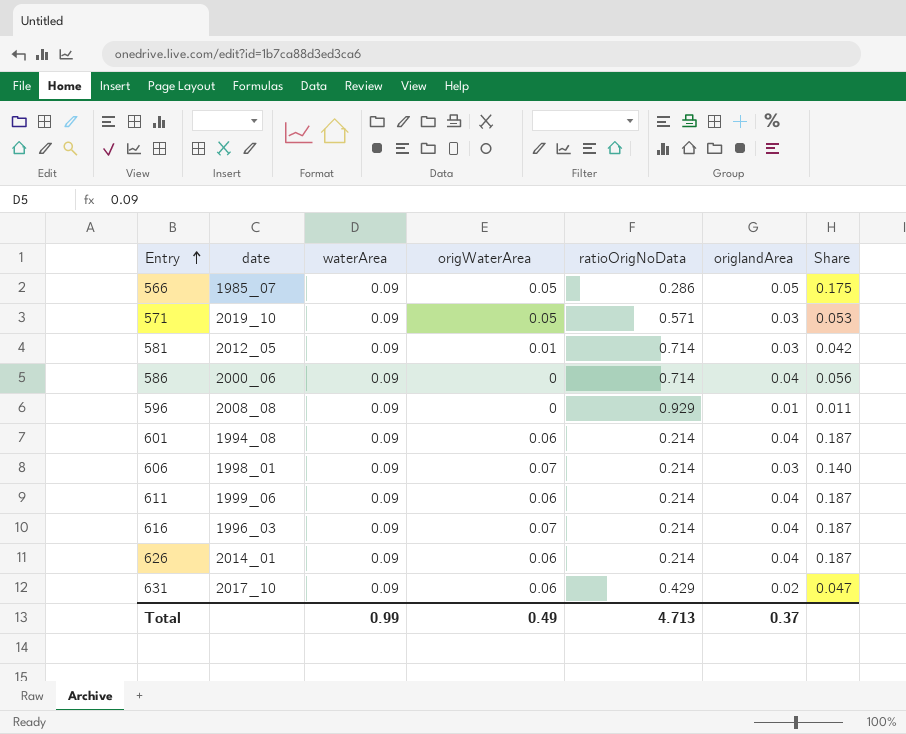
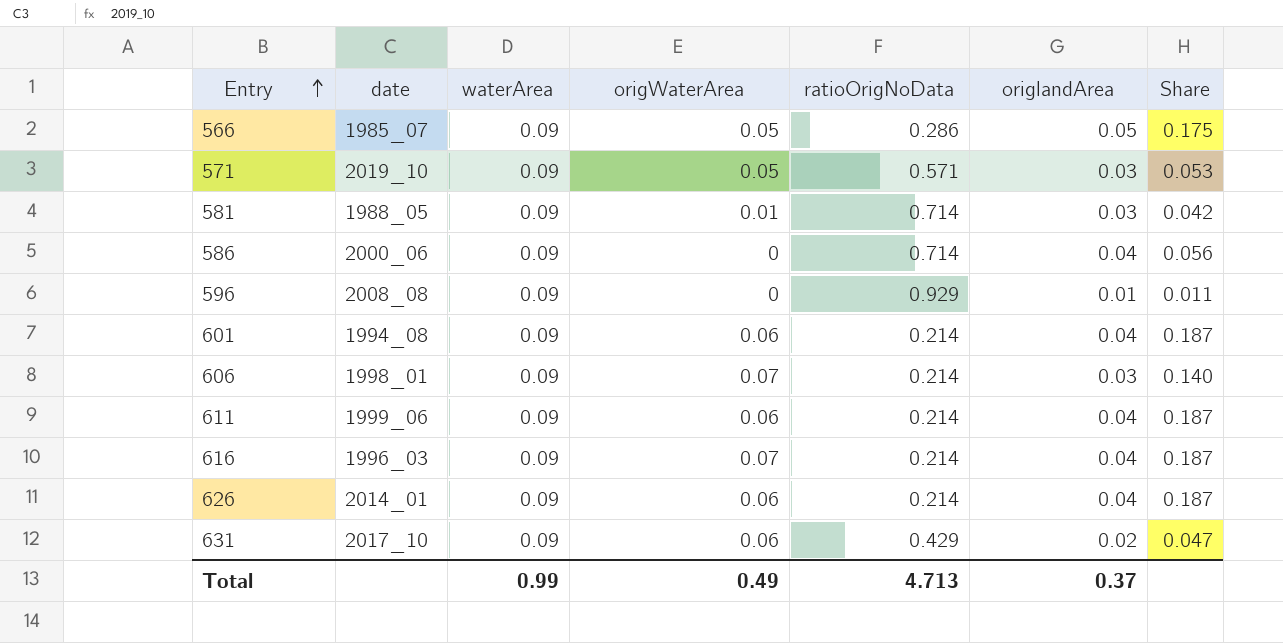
581 | date: 2012_05 -> 1988_05

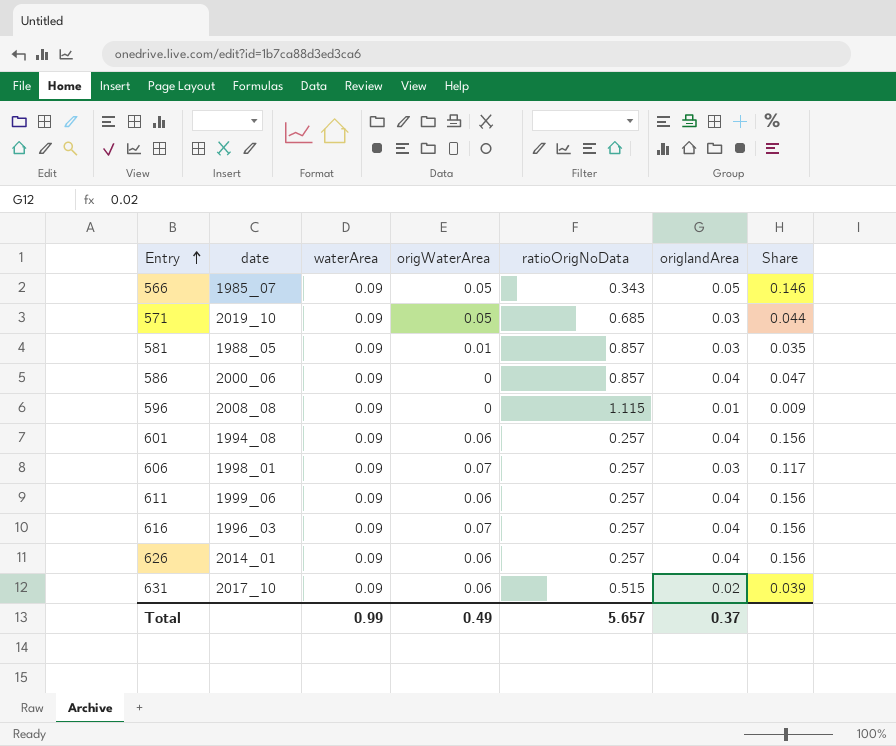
566 | ratioOrigNoData: 0.286 -> 0.343
566 | Share: 0.175 -> 0.146
571 | ratioOrigNoData: 0.571 -> 0.685
571 | Share: 0.053 -> 0.044
581 | ratioOrigNoData: 0.714 -> 0.857
581 | Share: 0.042 -> 0.035
586 | ratioOrigNoData: 0.714 -> 0.857
586 | Share: 0.056 -> 0.047
596 | ratioOrigNoData: 0.929 -> 1.115
596 | Share: 0.011 -> 0.009
601 | ratioOrigNoData: 0.214 -> 0.257
601 | Share: 0.187 -> 0.156
606 | ratioOrigNoData: 0.214 -> 0.257
606 | Share: 0.140 -> 0.117
611 | ratioOrigNoData: 0.214 -> 0.257
611 | Share: 0.187 -> 0.156
616 | ratioOrigNoData: 0.214 -> 0.257
616 | Share: 0.187 -> 0.156
626 | ratioOrigNoData: 0.214 -> 0.257
626 | Share: 0.187 -> 0.156
631 | ratioOrigNoData: 0.429 -> 0.515
631 | Share: 0.047 -> 0.039
Total | ratioOrigNoData: 4.713 -> 5.657

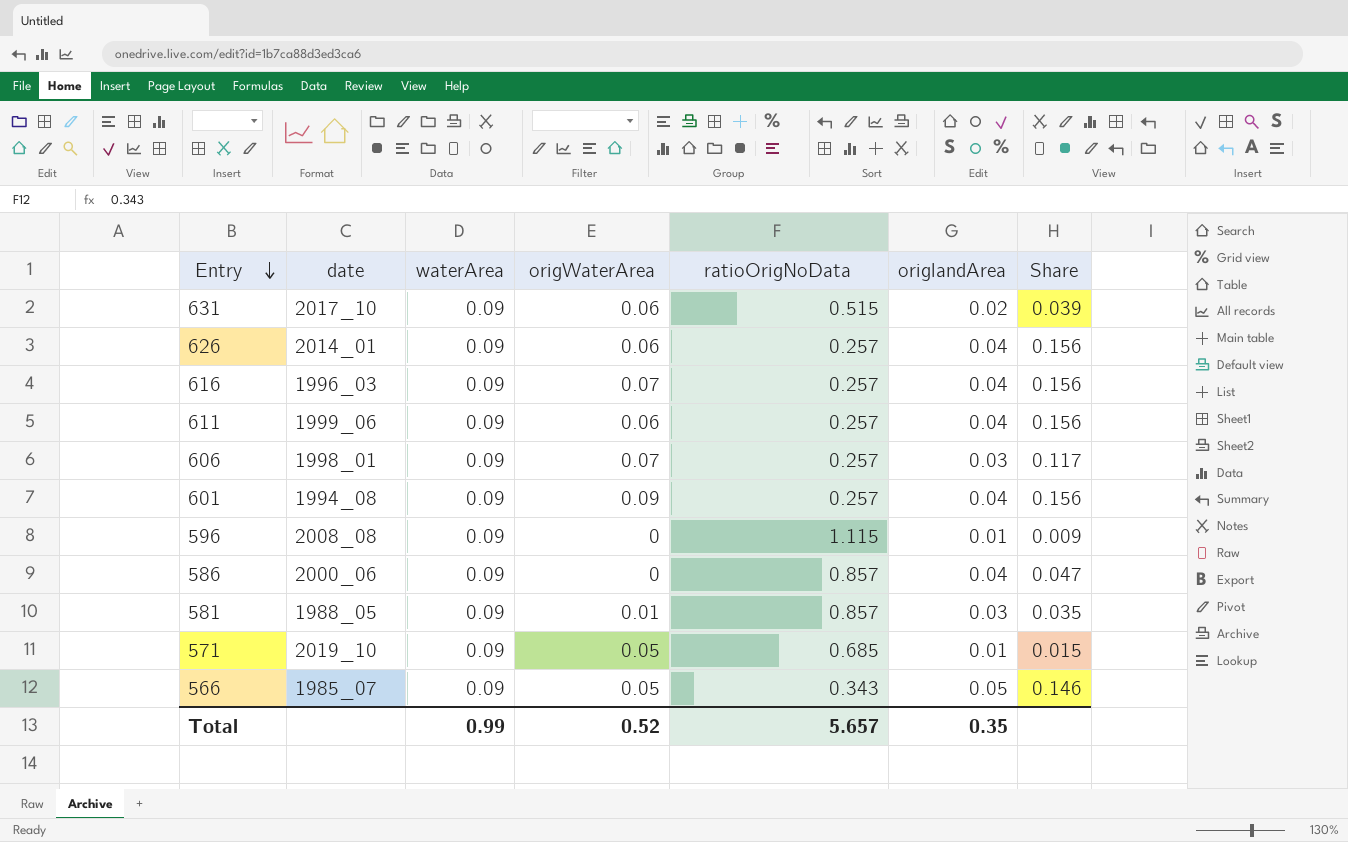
row order: Entry ascending -> Entry descending
601 | origWaterArea: 0.06 -> 0.09
571 | origlandArea: 0.03 -> 0.01
571 | Share: 0.044 -> 0.015
Total | origWaterArea: 0.49 -> 0.52
Total | origlandArea: 0.37 -> 0.35

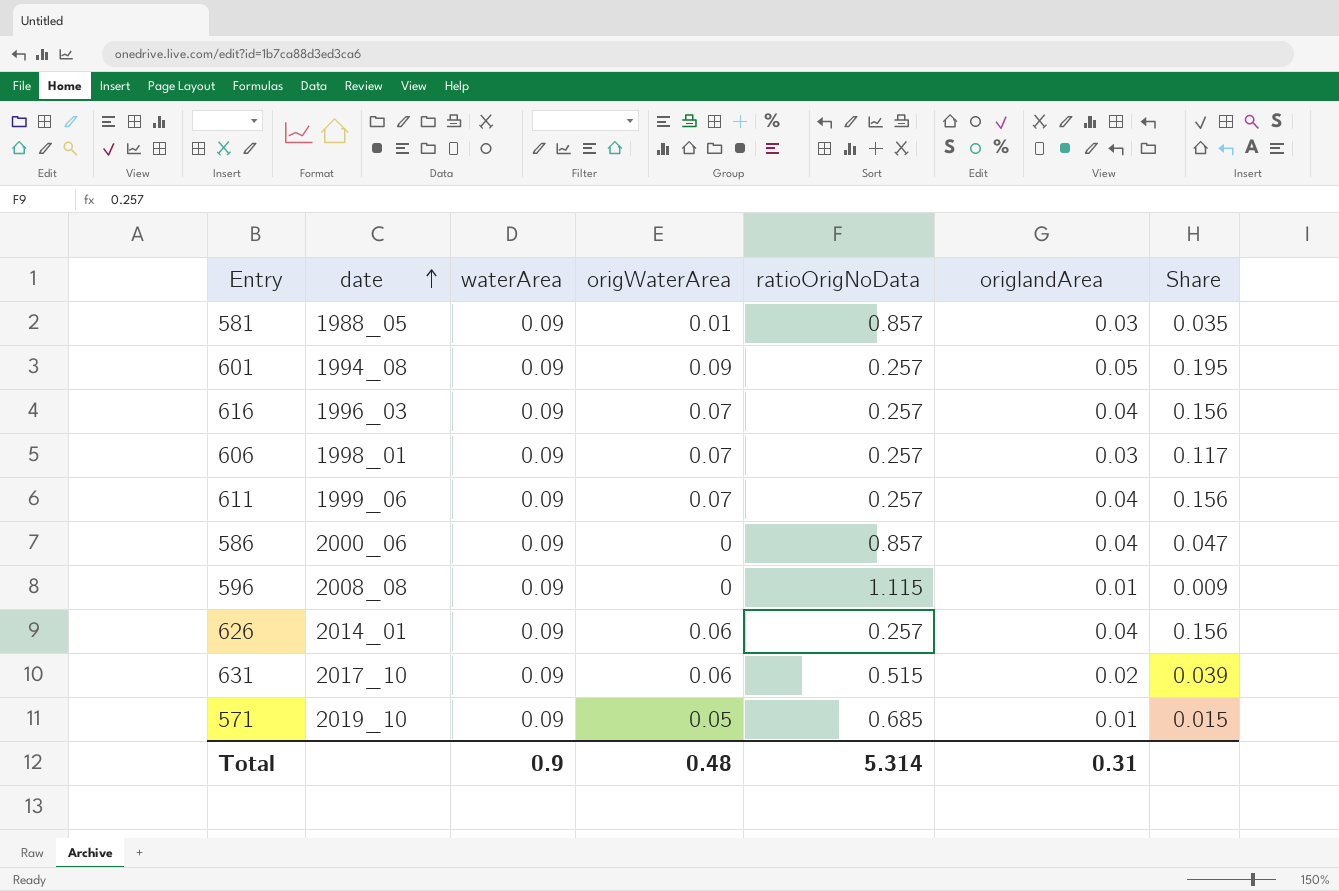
row order: Entry descending -> date ascending
row 566: 1985_07 | 0.09 | 0.05 | 0.343 | 0.05 | 0.146 -> none
601 | origlandArea: 0.04 -> 0.05
601 | Share: 0.156 -> 0.195
611 | origWaterArea: 0.06 -> 0.07
Total | waterArea: 0.99 -> 0.9
Total | origWaterArea: 0.52 -> 0.48
Total | ratioOrigNoData: 5.657 -> 5.314
Total | origlandArea: 0.35 -> 0.31

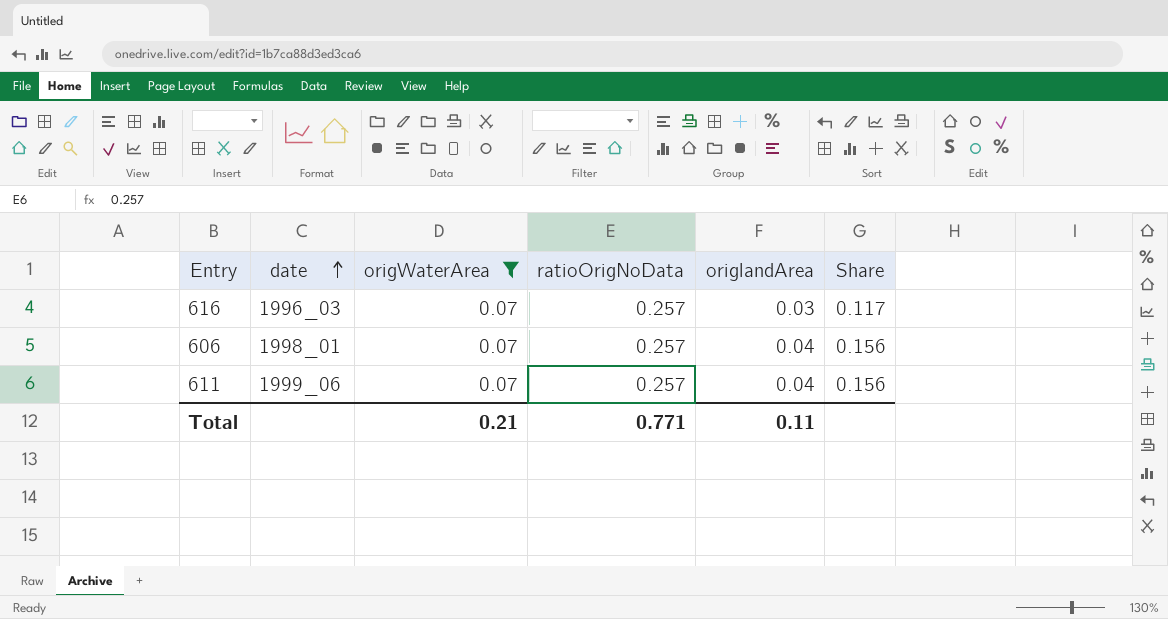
filter: none -> origWaterArea = 0.07
column waterArea | position: 3 -> none
616 | origlandArea: 0.04 -> 0.03
616 | Share: 0.156 -> 0.117
606 | origlandArea: 0.03 -> 0.04
606 | Share: 0.117 -> 0.156
Total | origWaterArea: 0.48 -> 0.21
Total | ratioOrigNoData: 5.314 -> 0.771
Total | origlandArea: 0.31 -> 0.11

